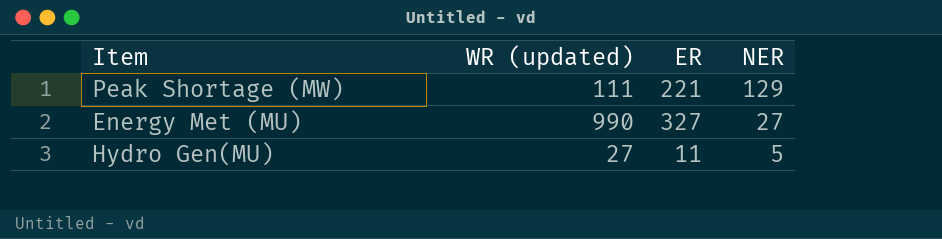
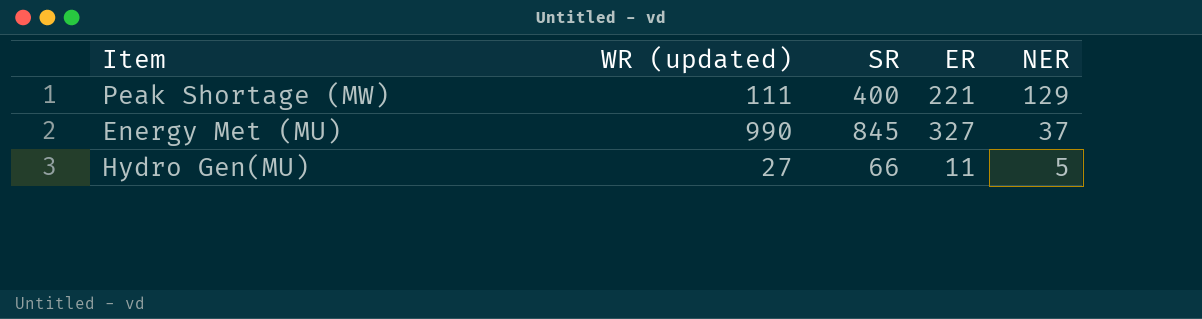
column SR | position: none -> 3
Energy Met (MU) | NER: 27 -> 37

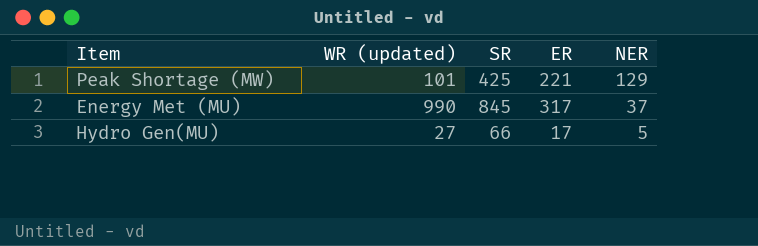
Peak Shortage (MW) | WR (updated): 111 -> 101
Peak Shortage (MW) | SR: 400 -> 425
Energy Met (MU) | ER: 327 -> 317
Hydro Gen(MU) | ER: 11 -> 17

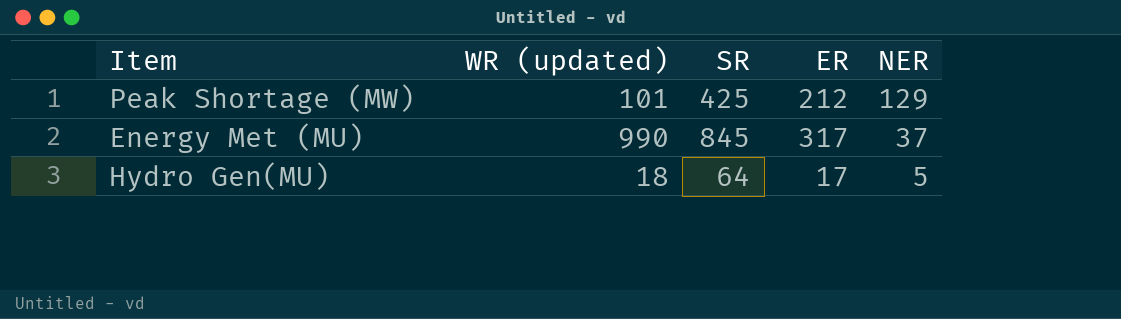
Peak Shortage (MW) | ER: 221 -> 212
Hydro Gen(MU) | WR (updated): 27 -> 18
Hydro Gen(MU) | SR: 66 -> 64

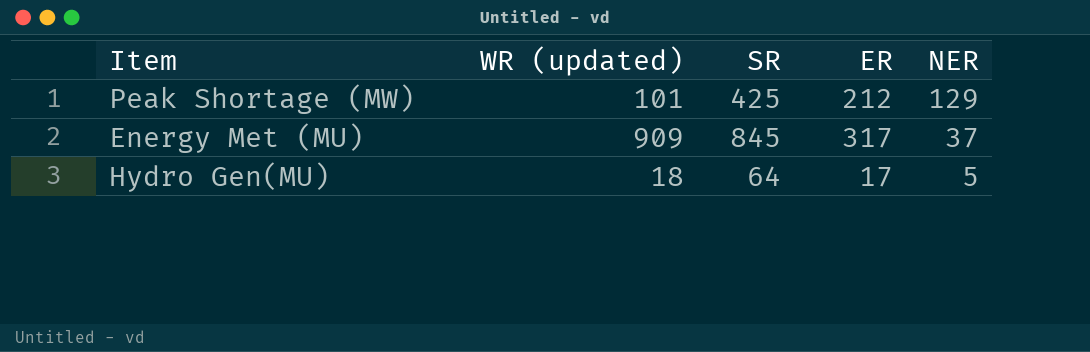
Energy Met (MU) | WR (updated): 990 -> 909

